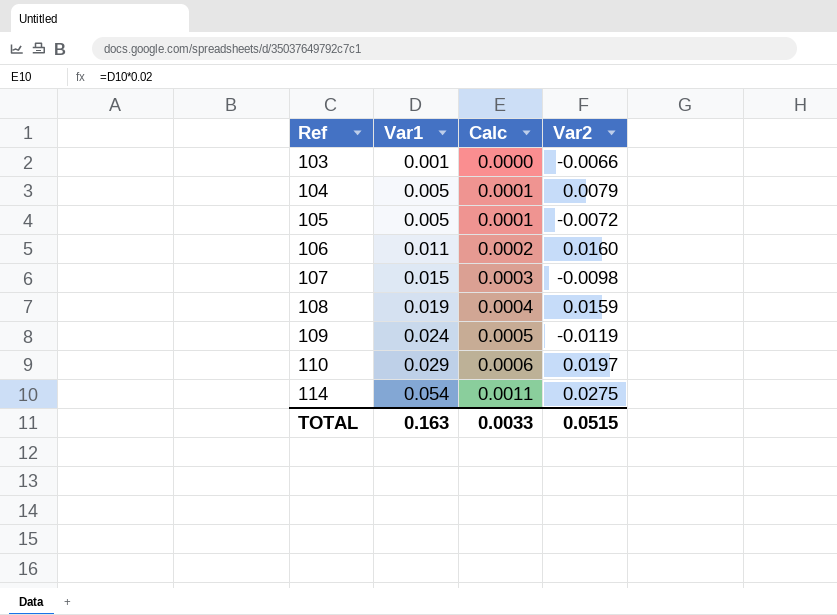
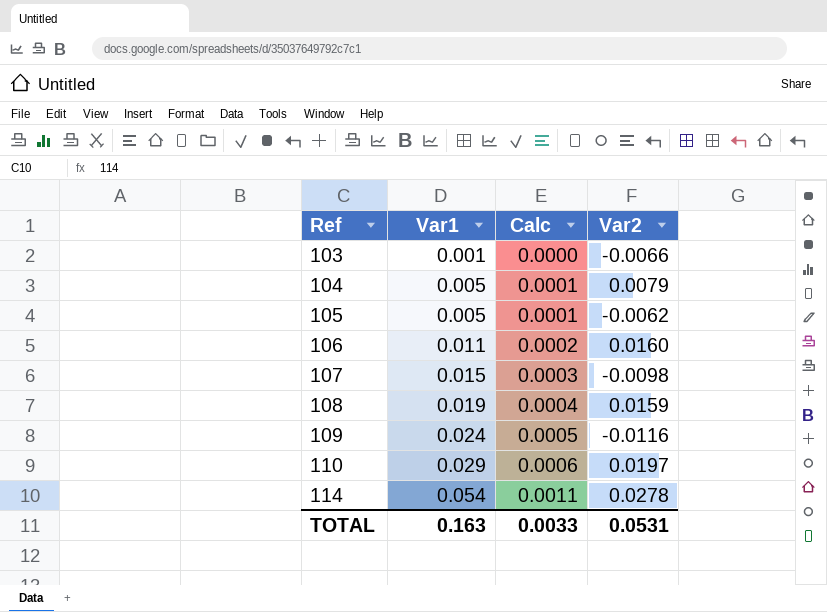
105 | Var2: -0.0072 -> -0.0062
109 | Var2: -0.0119 -> -0.0116
114 | Var2: 0.0275 -> 0.0278
TOTAL | Var2: 0.0515 -> 0.0531

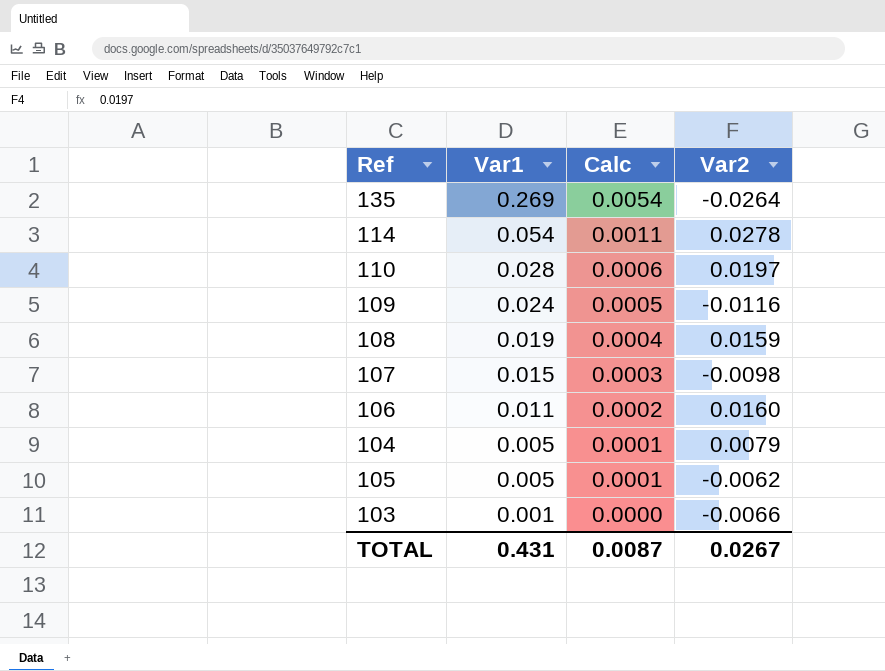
row order: Ref ascending -> Var1 descending
row 135: none -> 0.269 | 0.0054 | -0.0264
110 | Var1: 0.029 -> 0.028
TOTAL | Var1: 0.163 -> 0.431
TOTAL | Calc: 0.0033 -> 0.0087
TOTAL | Var2: 0.0531 -> 0.0267

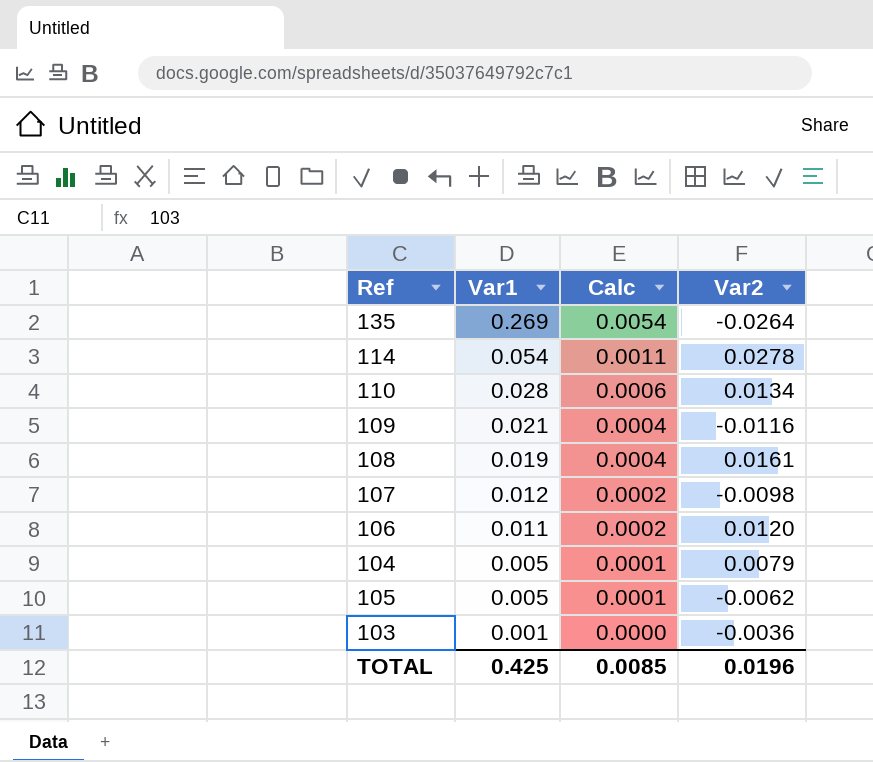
110 | Var2: 0.0197 -> 0.0134
109 | Var1: 0.024 -> 0.021
109 | Calc: 0.0005 -> 0.0004
108 | Var2: 0.0159 -> 0.0161
107 | Var1: 0.015 -> 0.012
107 | Calc: 0.0003 -> 0.0002
106 | Var2: 0.0160 -> 0.0120
103 | Var2: -0.0066 -> -0.0036
TOTAL | Var1: 0.431 -> 0.425
TOTAL | Calc: 0.0087 -> 0.0085
TOTAL | Var2: 0.0267 -> 0.0196

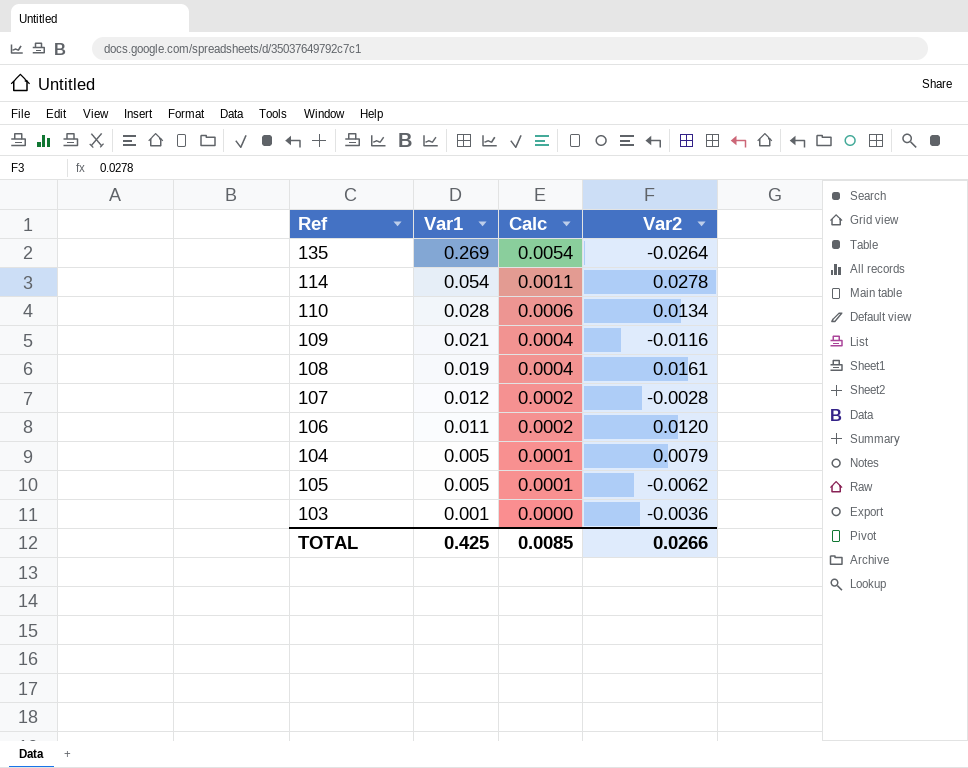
107 | Var2: -0.0098 -> -0.0028
TOTAL | Var2: 0.0196 -> 0.0266

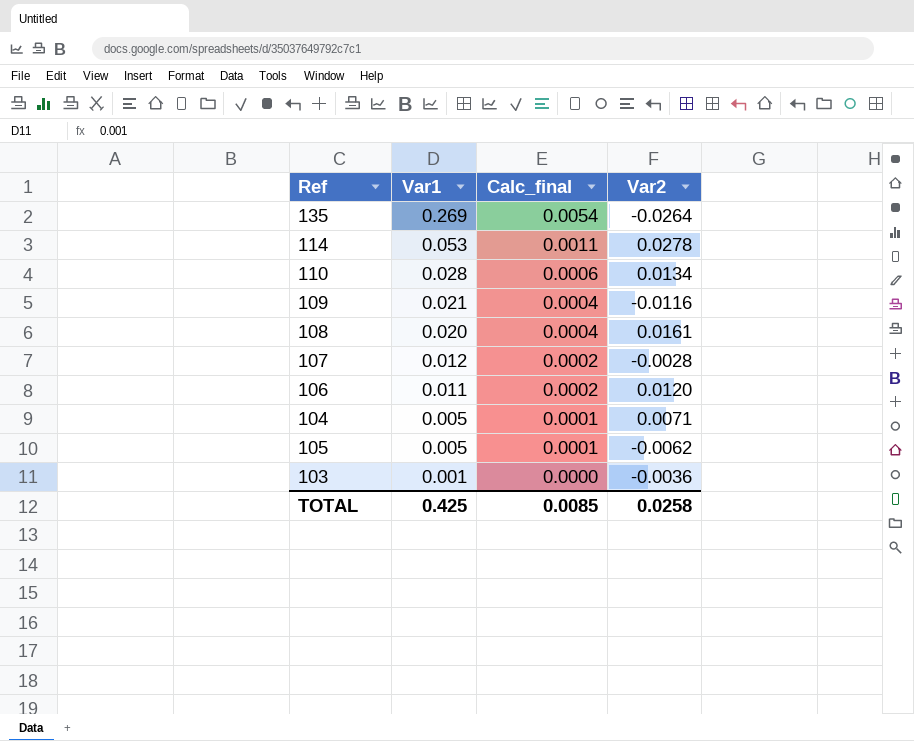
column name: Calc -> Calc_final
114 | Var1: 0.054 -> 0.053
108 | Var1: 0.019 -> 0.020
104 | Var2: 0.0079 -> 0.0071
TOTAL | Var2: 0.0266 -> 0.0258

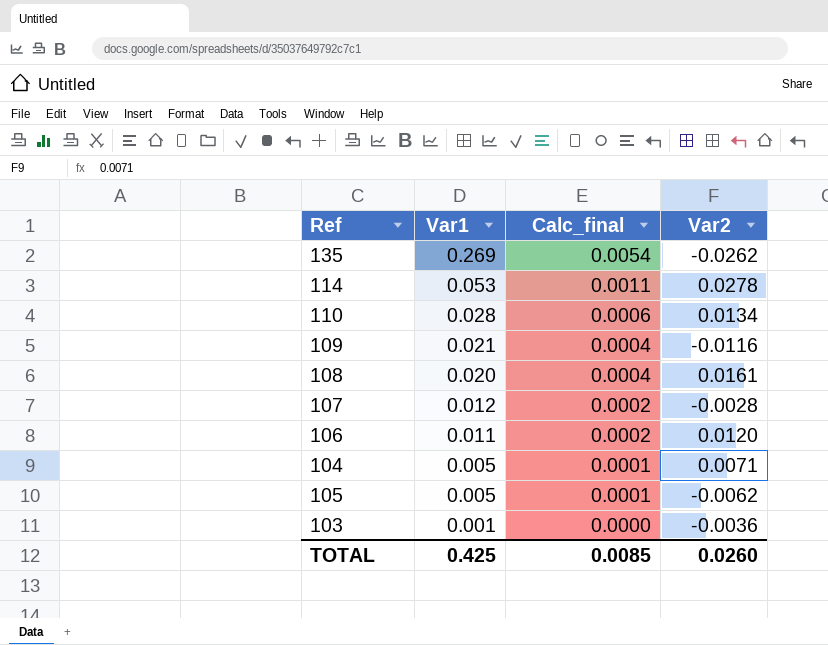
135 | Var2: -0.0264 -> -0.0262
TOTAL | Var2: 0.0258 -> 0.0260

